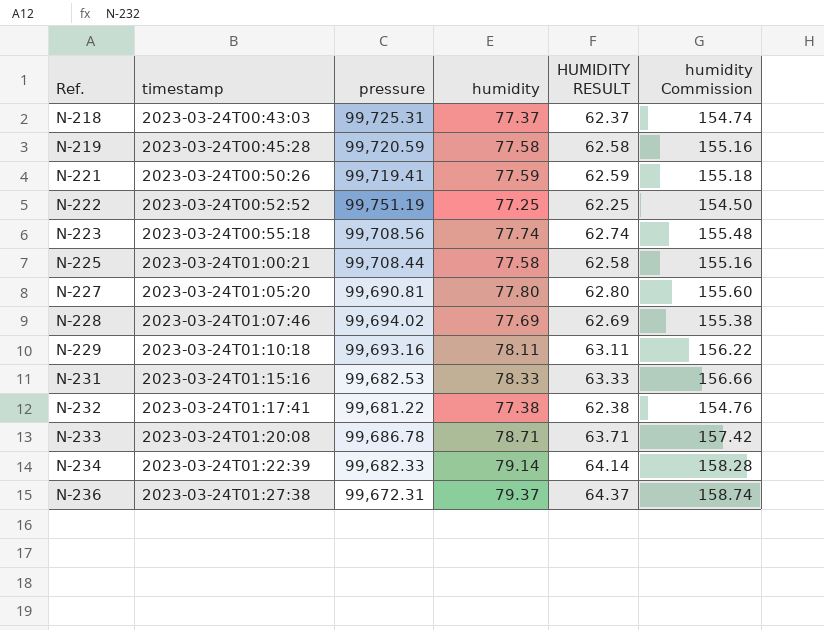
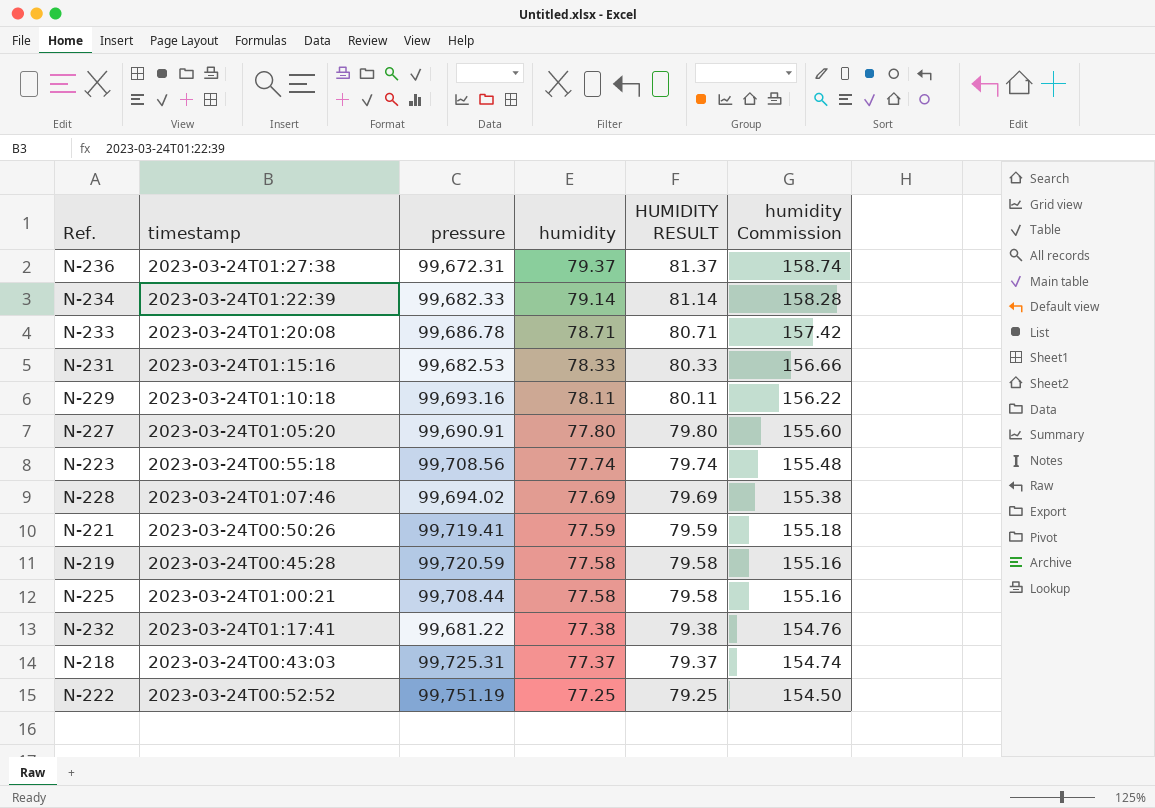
row order: Ref. ascending -> humidity descending
column HUMIDITY RESULT | formula: [humidity] - 15 -> [humidity] + 2
N-227 | pressure: 99,690.81 -> 99,690.91

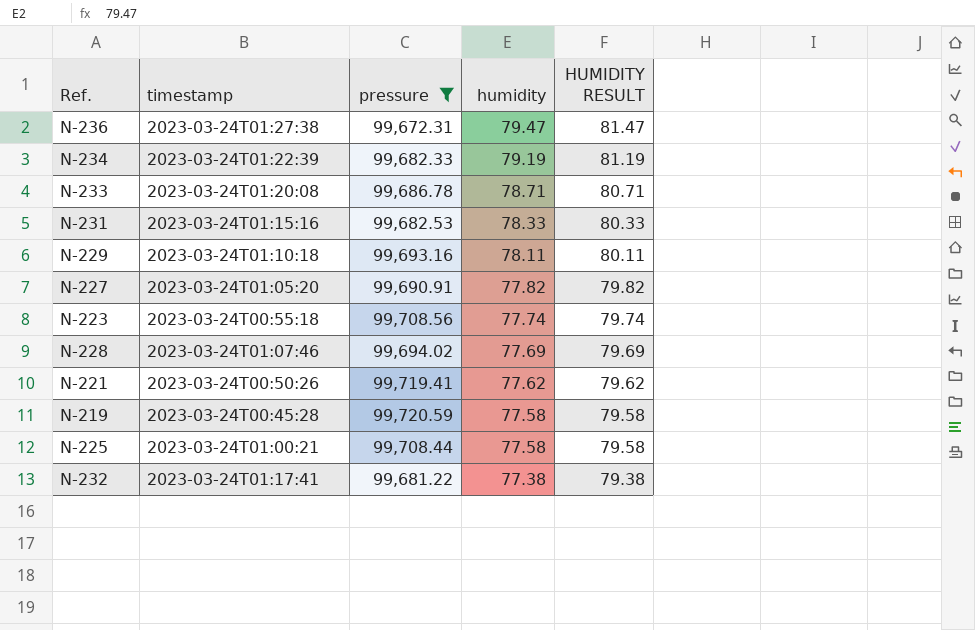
filter: none -> pressure <= 99,720.59
column humidity Commission | formula: [humidity] * 2 -> none
N-236 | humidity: 79.37 -> 79.47
N-236 | HUMIDITY RESULT: 81.37 -> 81.47
N-234 | humidity: 79.14 -> 79.19
N-234 | HUMIDITY RESULT: 81.14 -> 81.19
N-227 | humidity: 77.80 -> 77.82
N-227 | HUMIDITY RESULT: 79.80 -> 79.82
N-221 | humidity: 77.59 -> 77.62
N-221 | HUMIDITY RESULT: 79.59 -> 79.62

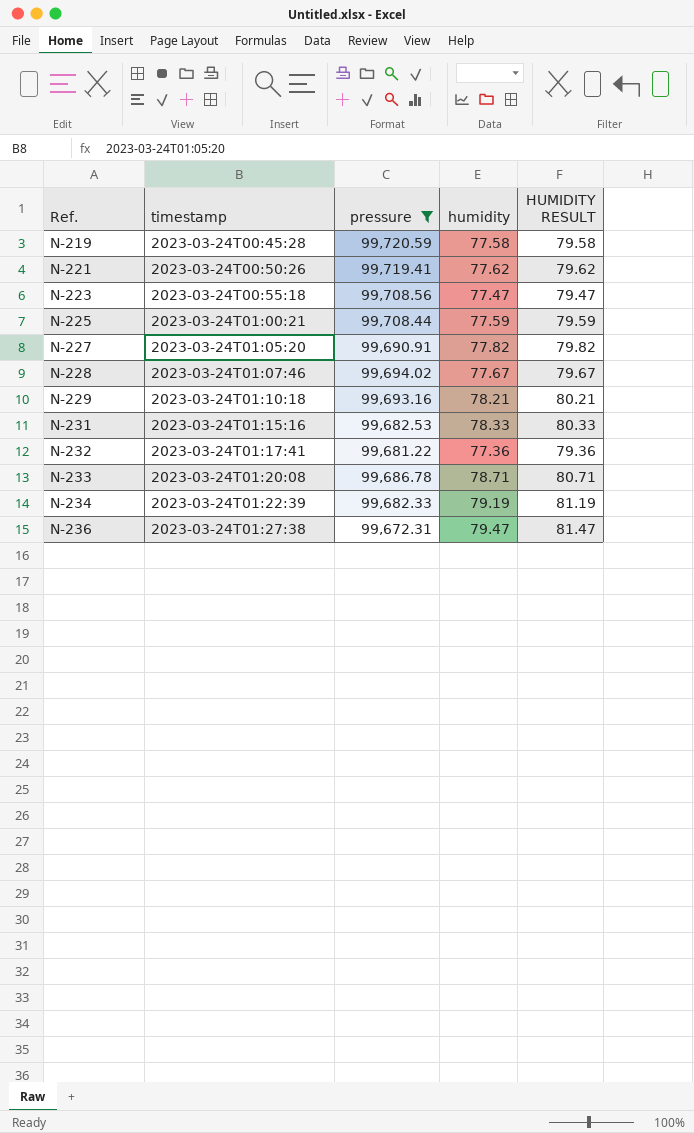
row order: humidity descending -> Ref. ascending
N-223 | humidity: 77.74 -> 77.47
N-223 | HUMIDITY RESULT: 79.74 -> 79.47
N-225 | humidity: 77.58 -> 77.59
N-225 | HUMIDITY RESULT: 79.58 -> 79.59
N-228 | humidity: 77.69 -> 77.67
N-228 | HUMIDITY RESULT: 79.69 -> 79.67
N-229 | humidity: 78.11 -> 78.21
N-229 | HUMIDITY RESULT: 80.11 -> 80.21
N-232 | humidity: 77.38 -> 77.36
N-232 | HUMIDITY RESULT: 79.38 -> 79.36

